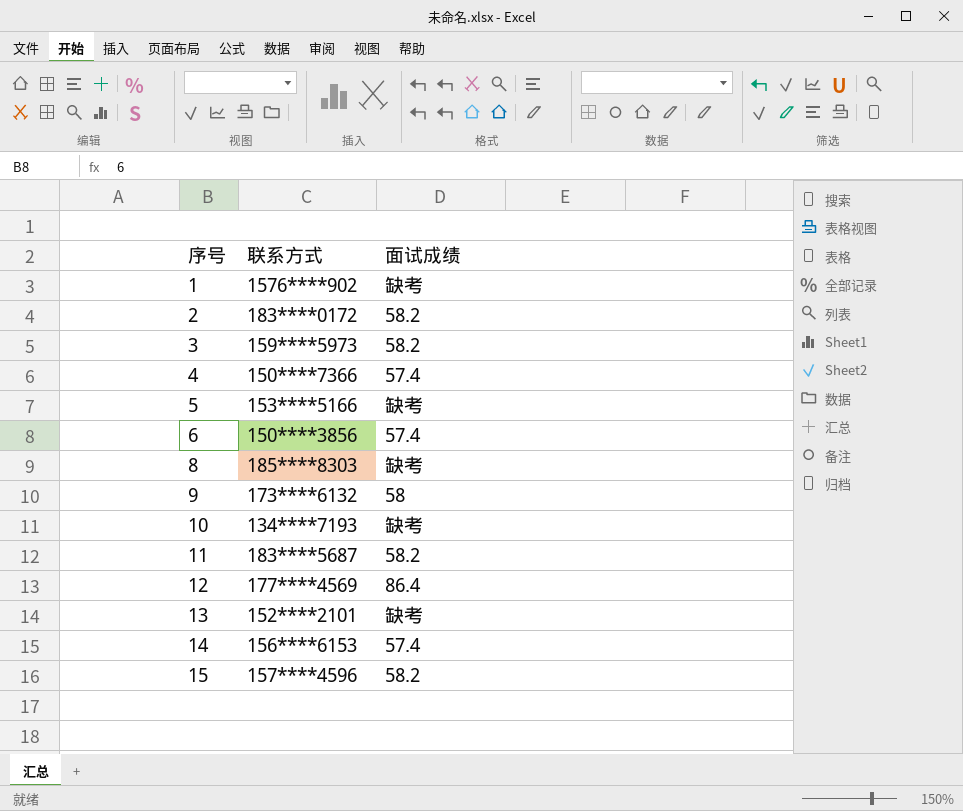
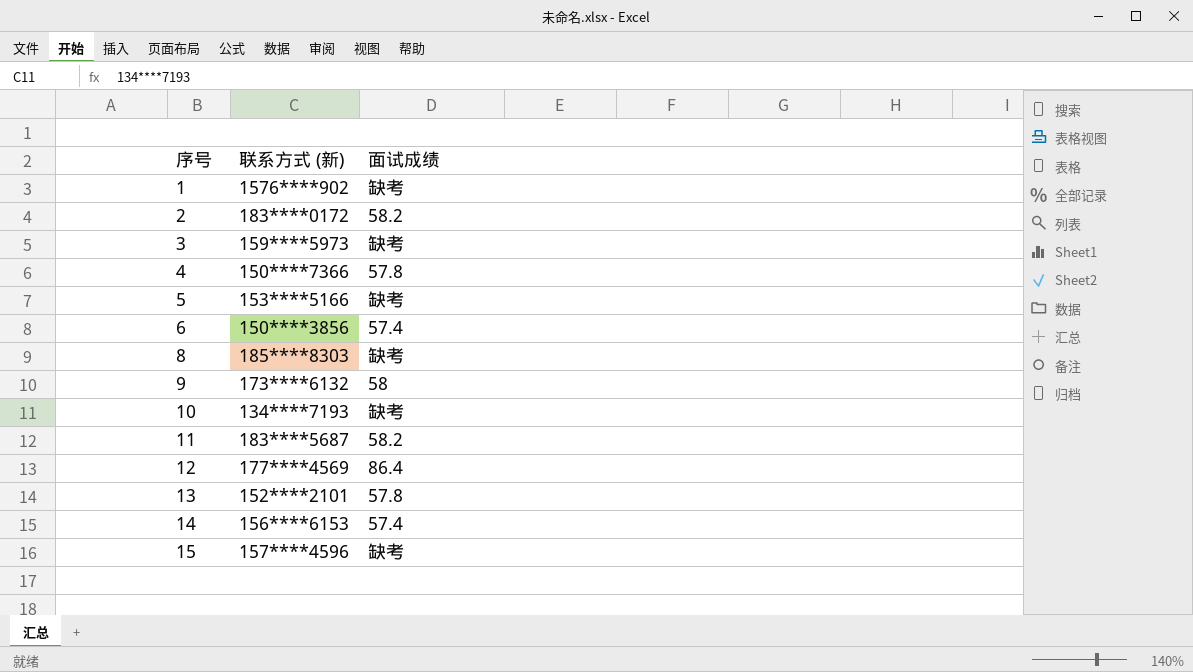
column name: 联系方式 -> 联系方式 (新)
3 | 面试成绩: 58.2 -> 缺考
4 | 面试成绩: 57.4 -> 57.8
13 | 面试成绩: 缺考 -> 57.8
15 | 面试成绩: 58.2 -> 缺考

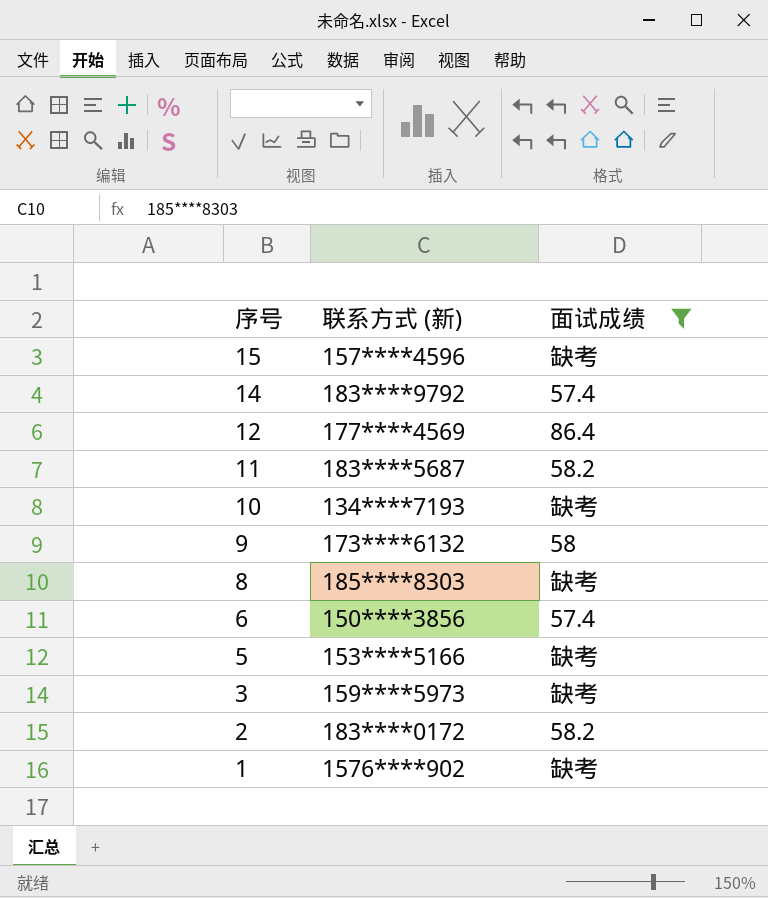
filter: none -> 面试成绩 != 57.8
row order: 序号 ascending -> 序号 descending
14 | 联系方式 (新): 156****6153 -> 183****9792

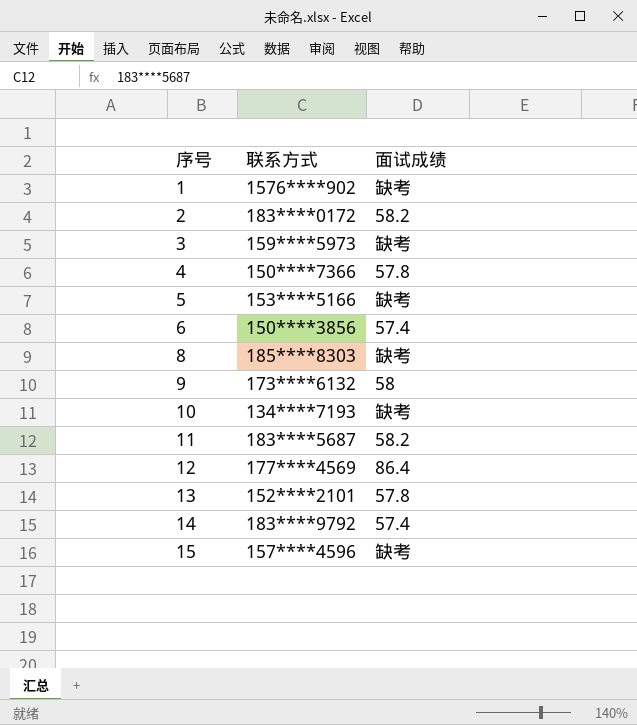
filter: 面试成绩 != 57.8 -> none
row order: 序号 descending -> 序号 ascending
column name: 联系方式 (新) -> 联系方式

